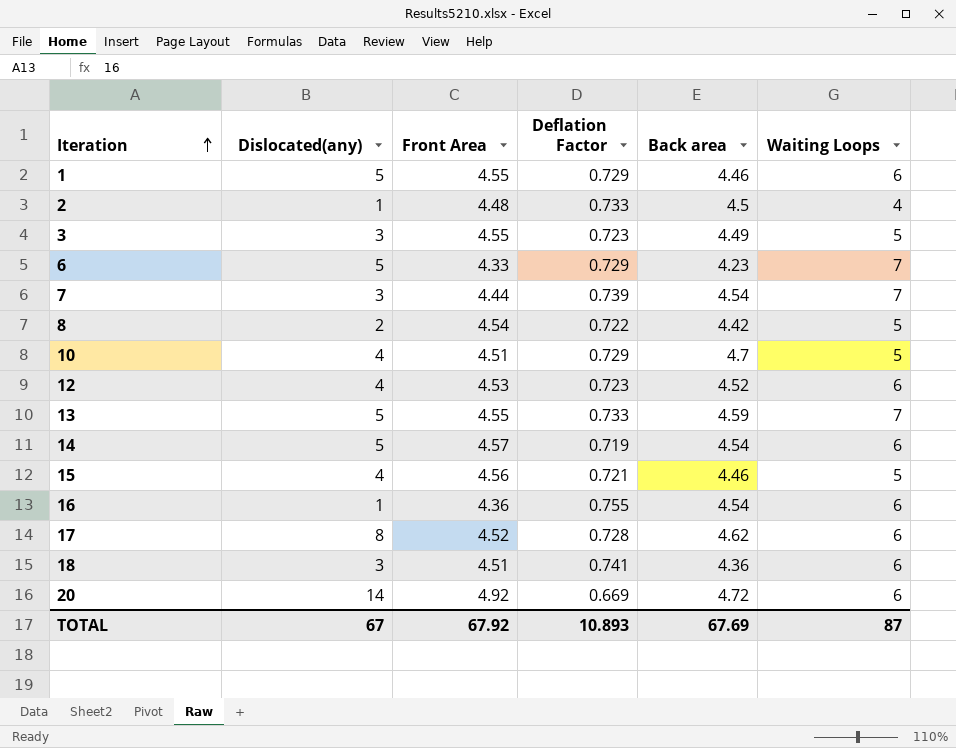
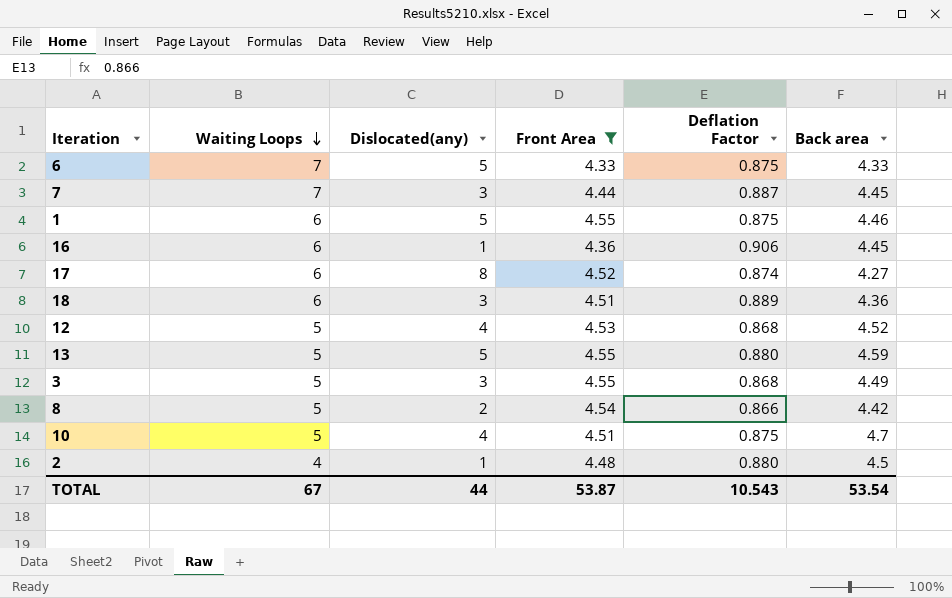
filter: none -> Front Area <= 4.55
row order: Iteration ascending -> Waiting Loops descending
column Waiting Loops | position: 6 -> 2
6 | Deflation Factor: 0.729 -> 0.875
6 | Back area: 4.23 -> 4.33
7 | Deflation Factor: 0.739 -> 0.887
7 | Back area: 4.54 -> 4.45
1 | Deflation Factor: 0.729 -> 0.875
16 | Deflation Factor: 0.755 -> 0.906
16 | Back area: 4.54 -> 4.45
17 | Deflation Factor: 0.728 -> 0.874
17 | Back area: 4.62 -> 4.27
18 | Deflation Factor: 0.741 -> 0.889
12 | Waiting Loops: 6 -> 5
12 | Deflation Factor: 0.723 -> 0.868
13 | Waiting Loops: 7 -> 5
13 | Deflation Factor: 0.733 -> 0.880
3 | Deflation Factor: 0.723 -> 0.868
8 | Deflation Factor: 0.722 -> 0.866
10 | Deflation Factor: 0.729 -> 0.875
2 | Deflation Factor: 0.733 -> 0.880
TOTAL | Waiting Loops: 87 -> 67
TOTAL | Dislocated(any): 67 -> 44
TOTAL | Front Area: 67.92 -> 53.87
TOTAL | Deflation Factor: 10.893 -> 10.543
TOTAL | Back area: 67.69 -> 53.54

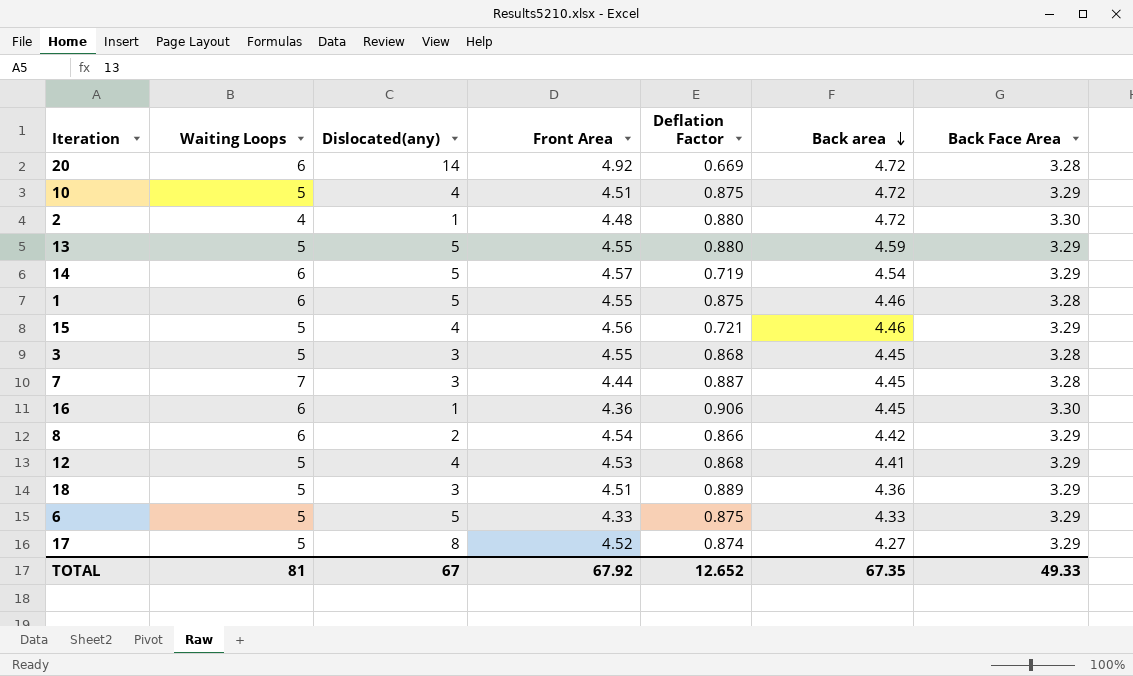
filter: Front Area <= 4.55 -> none
row order: Waiting Loops descending -> Back area descending
column Back Face Area | position: none -> 7
10 | Back area: 4.7 -> 4.72
2 | Back area: 4.5 -> 4.72
3 | Back area: 4.49 -> 4.45
8 | Waiting Loops: 5 -> 6
12 | Back area: 4.52 -> 4.41
18 | Waiting Loops: 6 -> 5
6 | Waiting Loops: 7 -> 5
17 | Waiting Loops: 6 -> 5
TOTAL | Waiting Loops: 67 -> 81
TOTAL | Dislocated(any): 44 -> 67
TOTAL | Front Area: 53.87 -> 67.92
TOTAL | Deflation Factor: 10.543 -> 12.652
TOTAL | Back area: 53.54 -> 67.35

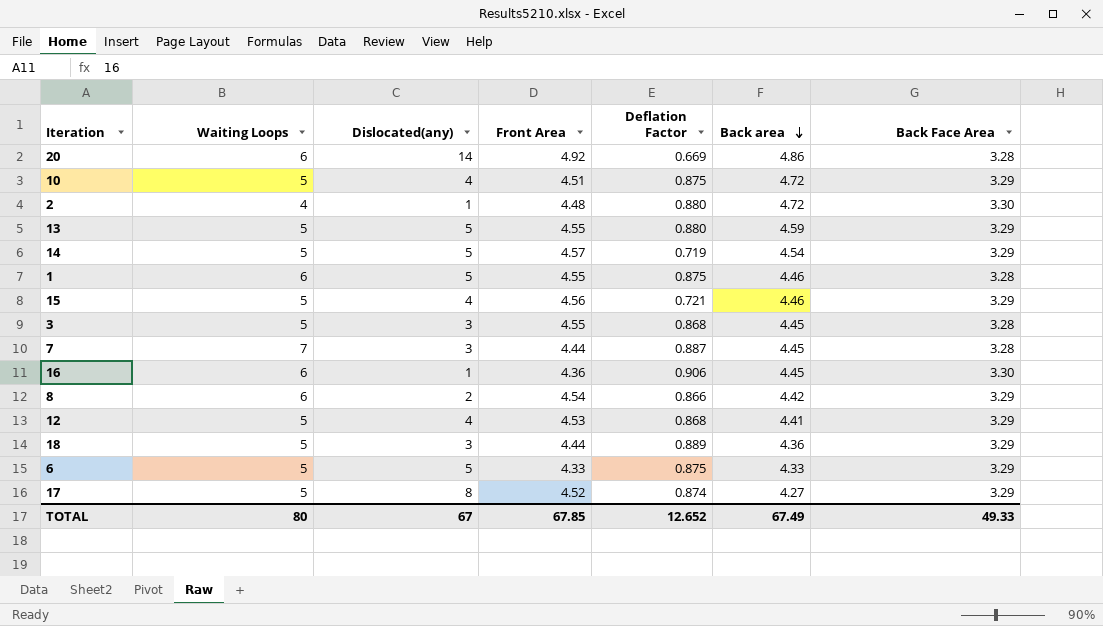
20 | Back area: 4.72 -> 4.86
14 | Waiting Loops: 6 -> 5
18 | Front Area: 4.51 -> 4.44
TOTAL | Waiting Loops: 81 -> 80
TOTAL | Front Area: 67.92 -> 67.85
TOTAL | Back area: 67.35 -> 67.49

